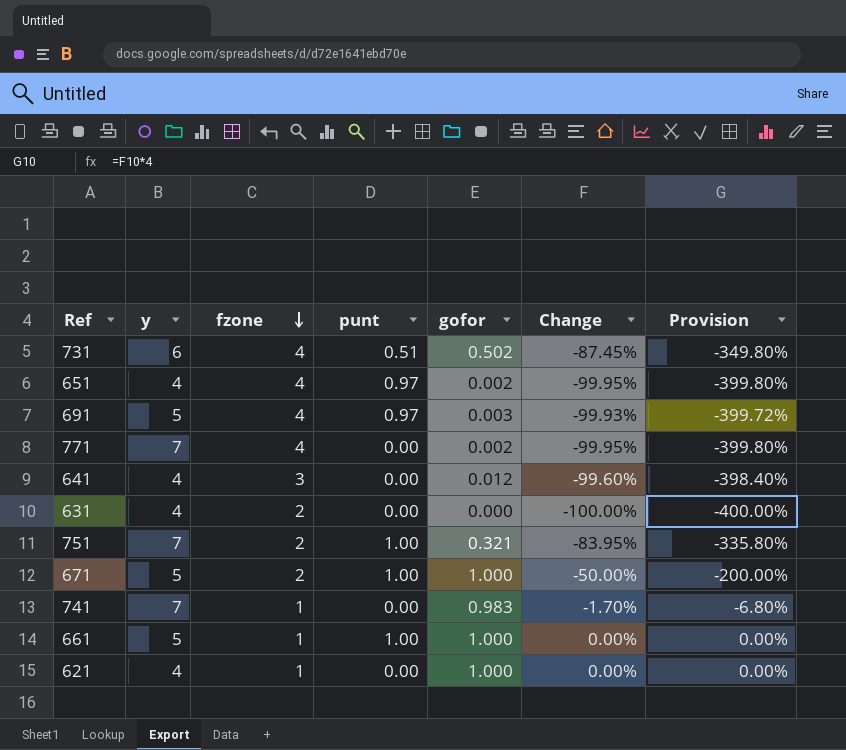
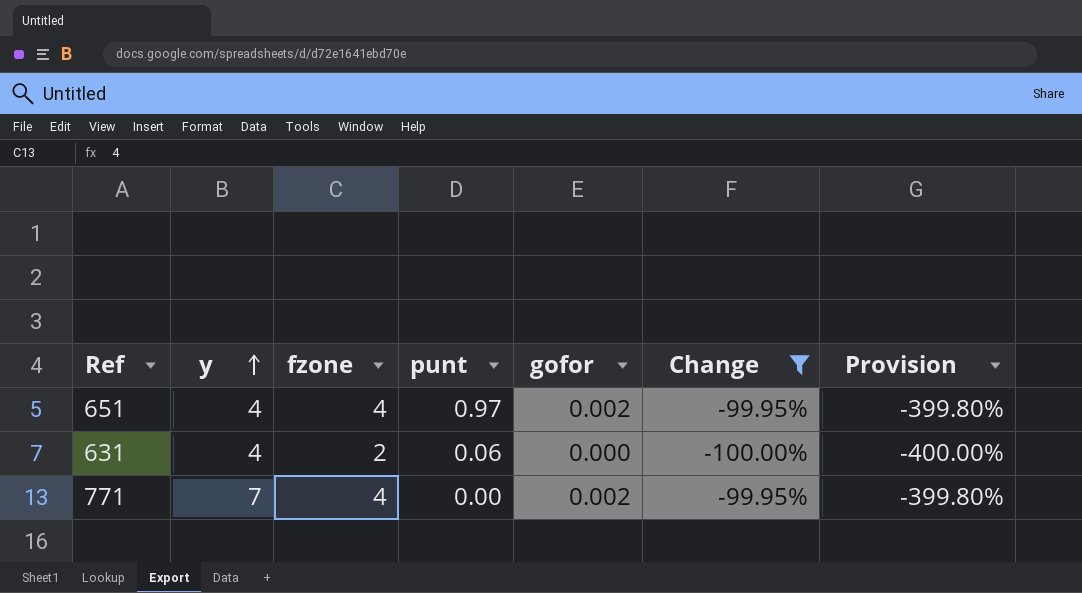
filter: none -> Change <= -99.95%
row order: fzone descending -> y ascending
631 | punt: 0.00 -> 0.06

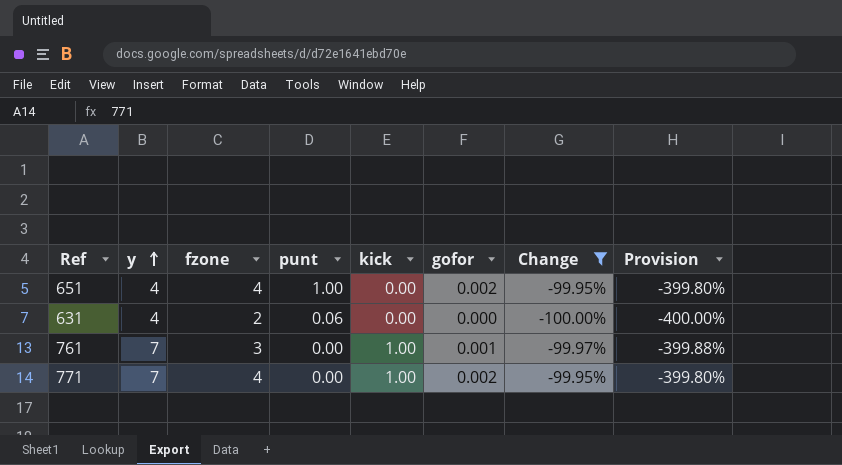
column kick | position: none -> 5
651 | punt: 0.97 -> 1.00
row 761: none -> 7 | 3 | 0.00 | 1.00 | 0.001 | -99.97% | -399.88%

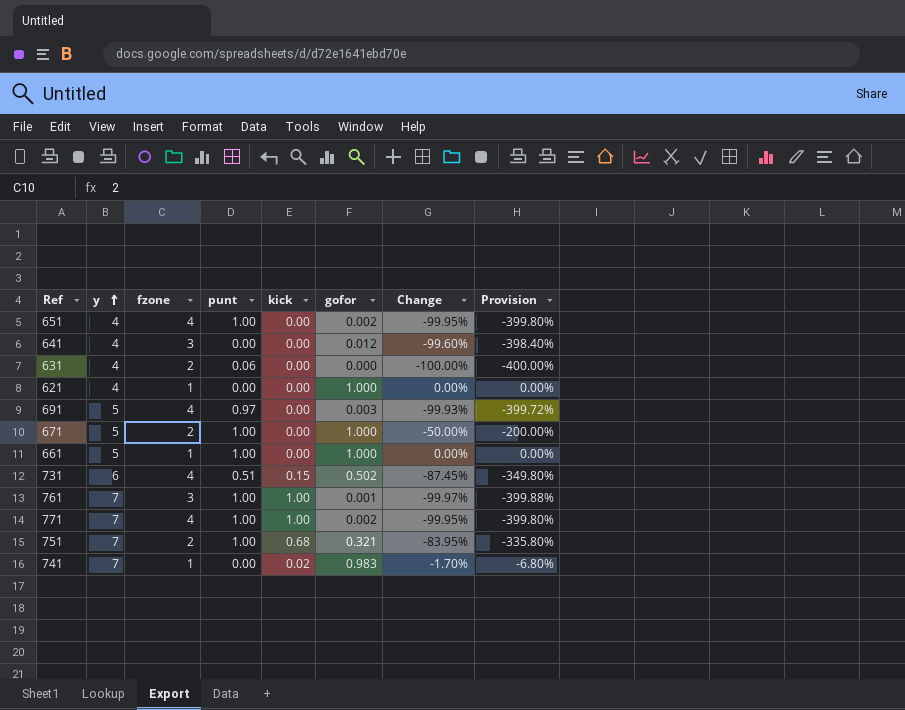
filter: Change <= -99.95% -> none
761 | punt: 0.00 -> 1.00
771 | punt: 0.00 -> 1.00

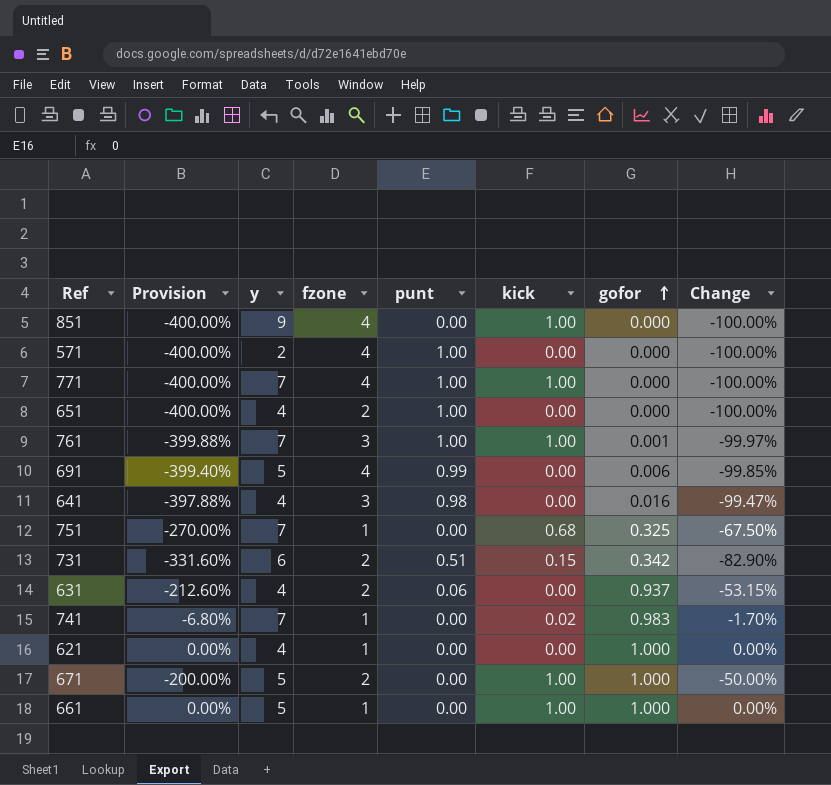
row order: y ascending -> gofor ascending
column Provision | position: 8 -> 2
row 851: none -> -400.00% | 9 | 4 | 0.00 | 1.00 | 0.000 | -100.00%
row 571: none -> -400.00% | 2 | 4 | 1.00 | 0.00 | 0.000 | -100.00%
771 | Provision: -399.80% -> -400.00%
771 | gofor: 0.002 -> 0.000
771 | Change: -99.95% -> -100.00%
651 | Provision: -399.80% -> -400.00%
651 | fzone: 4 -> 2
651 | gofor: 0.002 -> 0.000
651 | Change: -99.95% -> -100.00%
691 | Provision: -399.72% -> -399.40%
691 | punt: 0.97 -> 0.99
691 | gofor: 0.003 -> 0.006
691 | Change: -99.93% -> -99.85%
641 | Provision: -398.40% -> -397.88%
641 | punt: 0.00 -> 0.98
641 | gofor: 0.012 -> 0.016
641 | Change: -99.60% -> -99.47%
751 | Provision: -335.80% -> -270.00%
751 | fzone: 2 -> 1
751 | punt: 1.00 -> 0.00
751 | gofor: 0.321 -> 0.325
751 | Change: -83.95% -> -67.50%
731 | Provision: -349.80% -> -331.60%
731 | fzone: 4 -> 2
731 | gofor: 0.502 -> 0.342
731 | Change: -87.45% -> -82.90%
631 | Provision: -400.00% -> -212.60%
631 | gofor: 0.000 -> 0.937
631 | Change: -100.00% -> -53.15%
671 | punt: 1.00 -> 0.00
671 | kick: 0.00 -> 1.00
661 | punt: 1.00 -> 0.00
661 | kick: 0.00 -> 1.00

